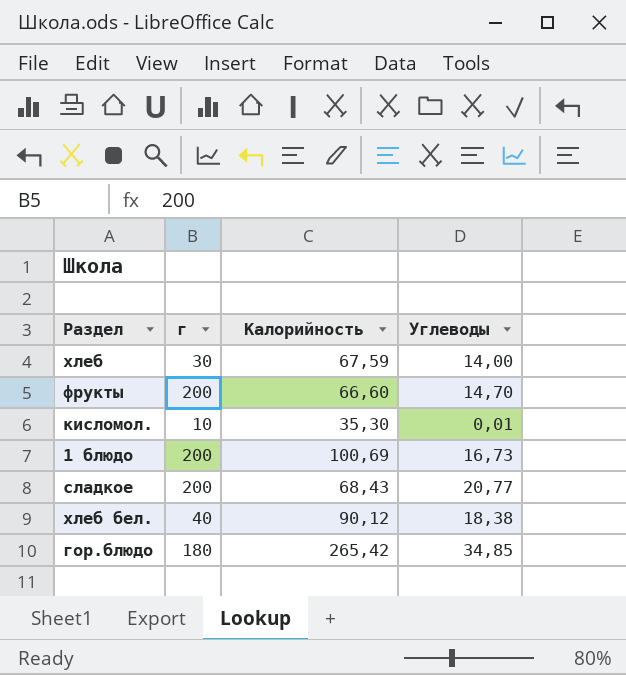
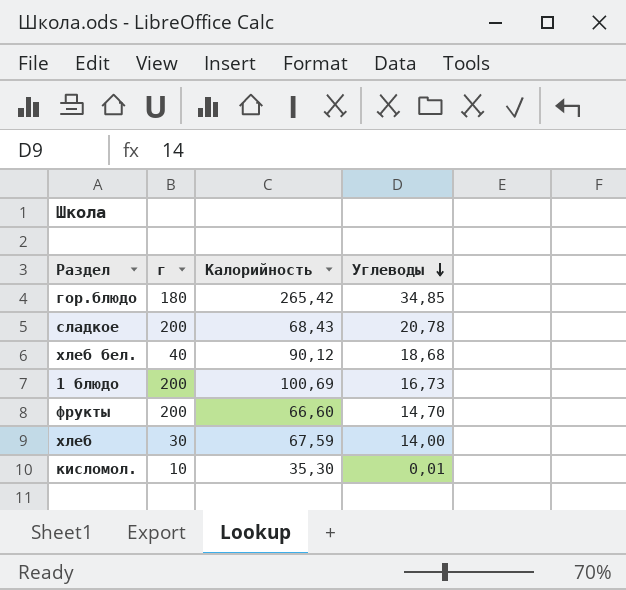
row order: none -> Углеводы descending
сладкое | Углеводы: 20,77 -> 20,78
хлеб бел. | Углеводы: 18,38 -> 18,68

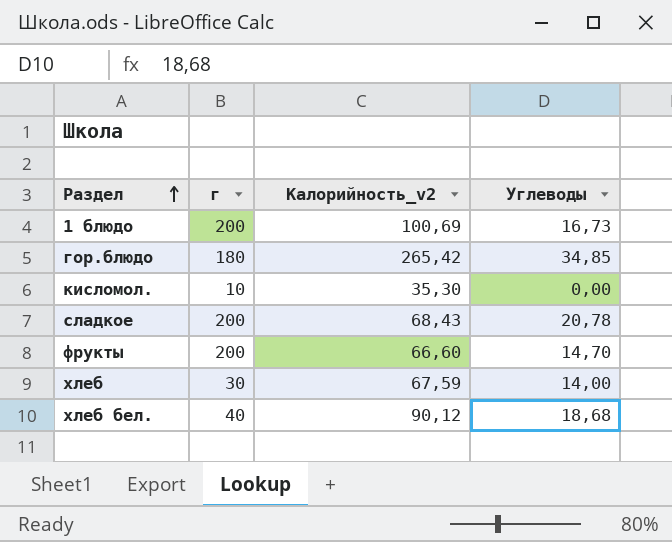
row order: Углеводы descending -> Раздел ascending
column name: Калорийность -> Калорийность_v2
кисломол. | Углеводы: 0,01 -> 0,00

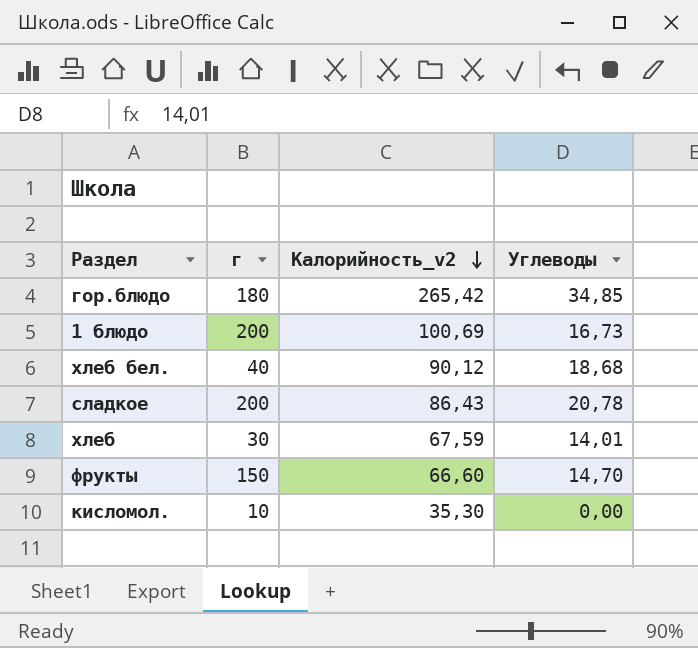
row order: Раздел ascending -> Калорийность_v2 descending
сладкое | Калорийность_v2: 68,43 -> 86,43
хлеб | Углеводы: 14,00 -> 14,01
фрукты | г: 200 -> 150

